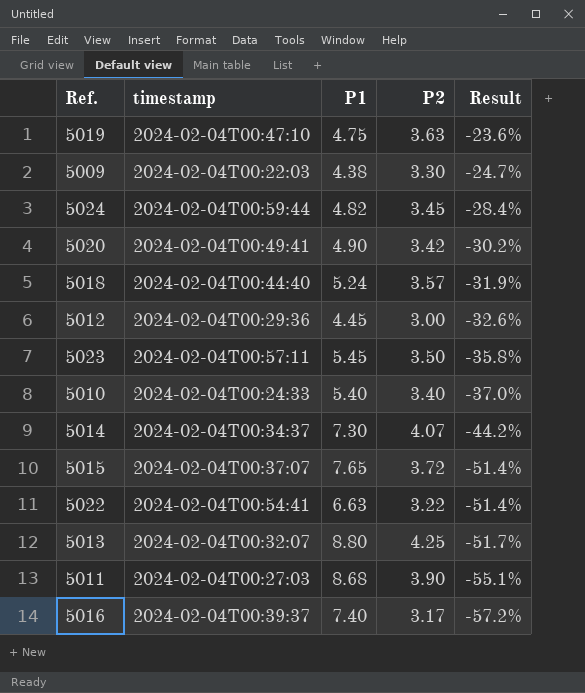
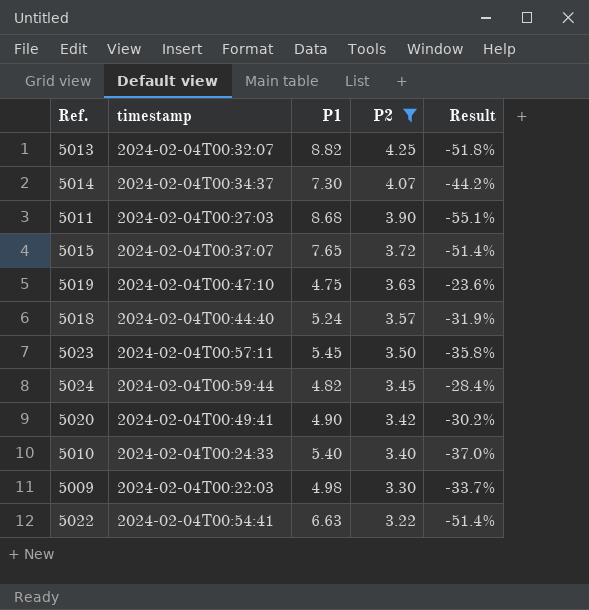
filter: none -> P2 >= 3.22
row order: Result descending -> P2 descending
5013 | P1: 8.80 -> 8.82
5013 | Result: -51.7% -> -51.8%
5009 | P1: 4.38 -> 4.98
5009 | Result: -24.7% -> -33.7%

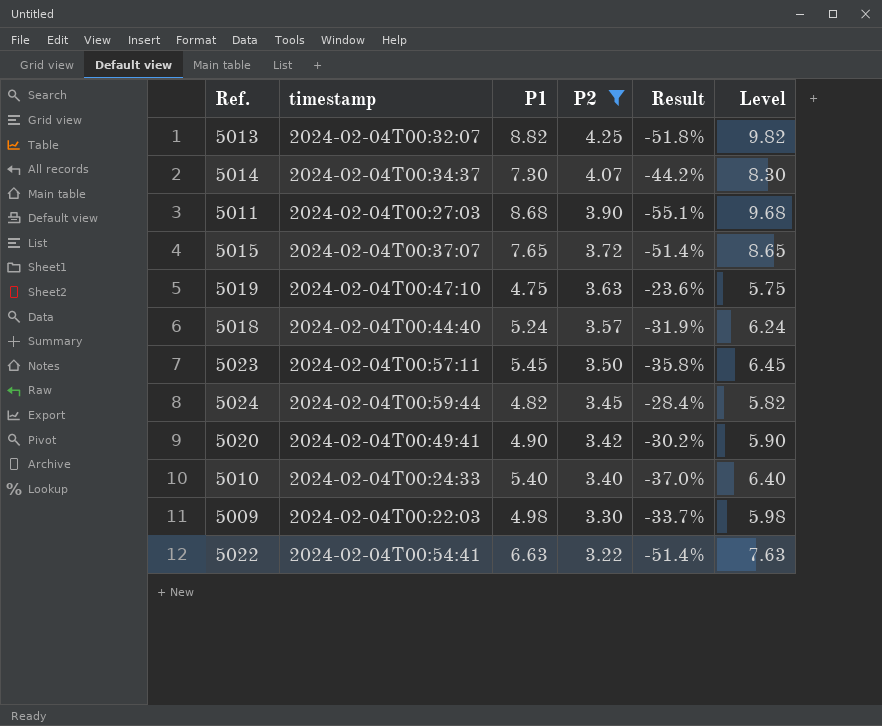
column Level | formula: none -> [P1] + 1

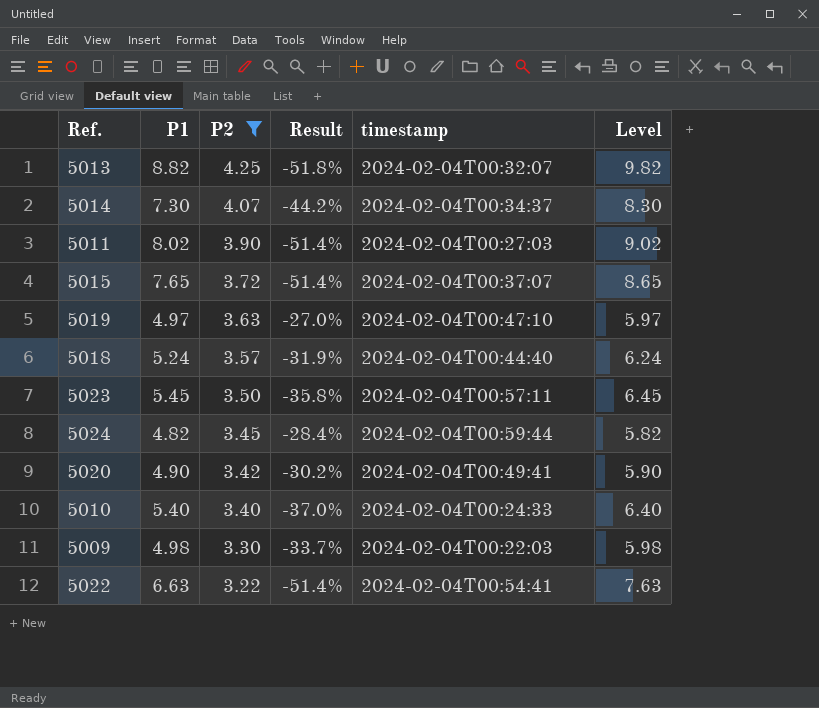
column timestamp | position: 2 -> 5
5011 | P1: 8.68 -> 8.02
5011 | Result: -55.1% -> -51.4%
5011 | Level: 9.68 -> 9.02
5019 | P1: 4.75 -> 4.97
5019 | Result: -23.6% -> -27.0%
5019 | Level: 5.75 -> 5.97

